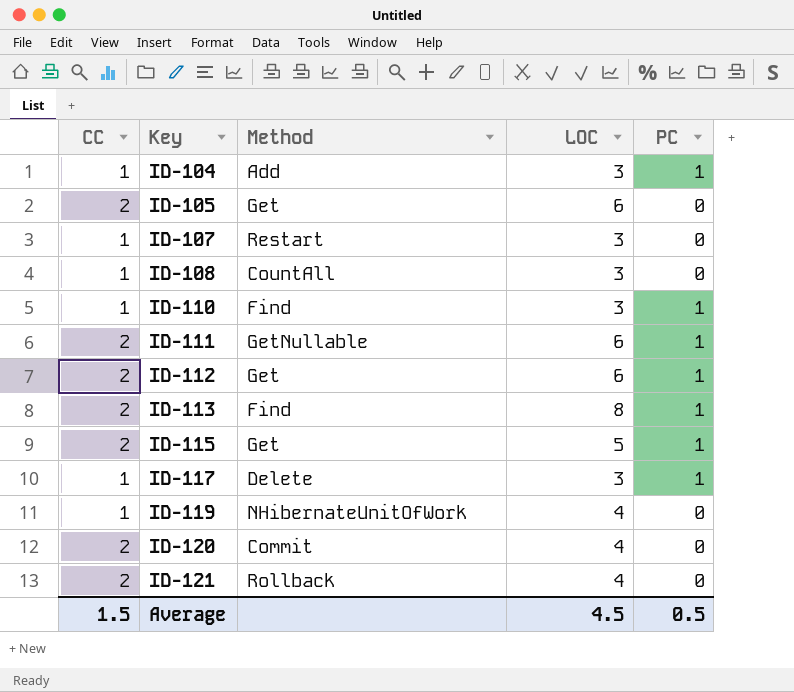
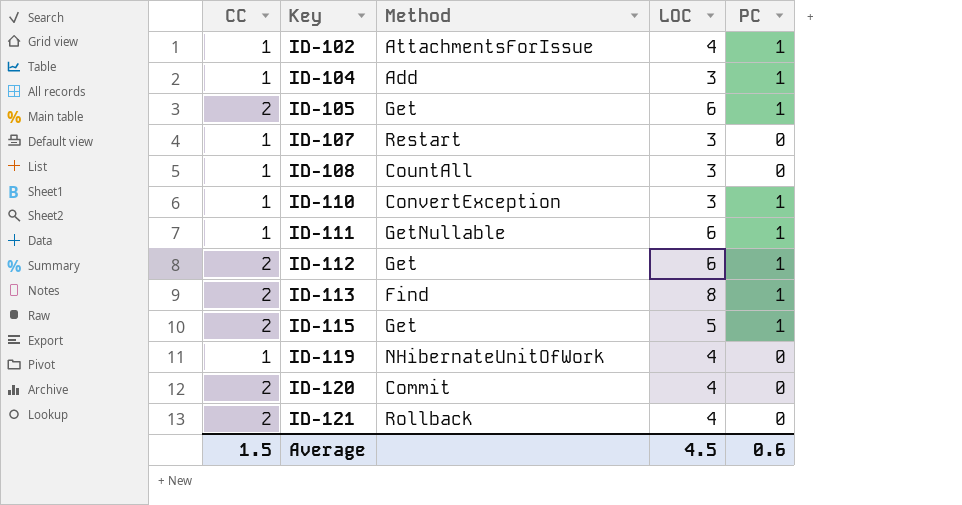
row ID-117: 1 | Delete | 3 | 1 -> none
row ID-102: none -> 1 | AttachmentsForIssue | 4 | 1
ID-105 | PC: 0 -> 1
ID-110 | Method: Find -> ConvertException
ID-111 | CC: 2 -> 1
Average | PC: 0.5 -> 0.6

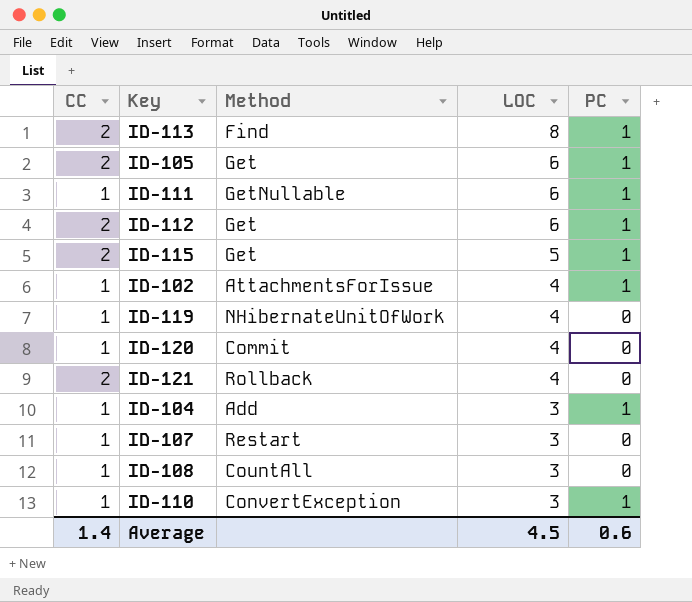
row order: Key ascending -> LOC descending
ID-120 | CC: 2 -> 1
Average | CC: 1.5 -> 1.4

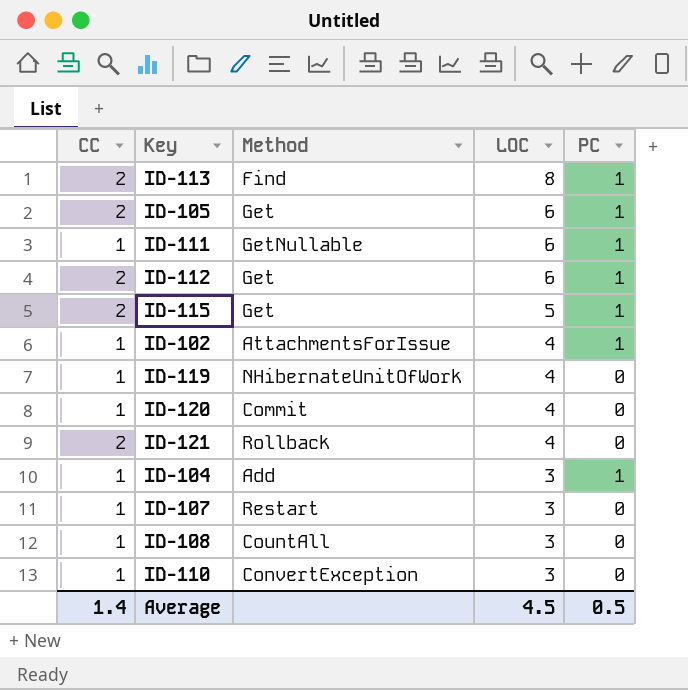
ID-110 | PC: 1 -> 0
Average | PC: 0.6 -> 0.5

